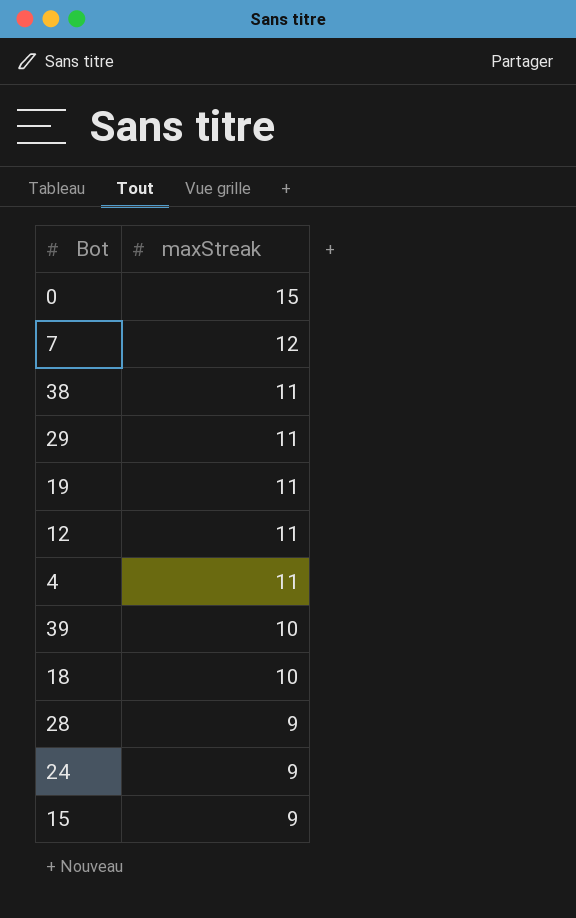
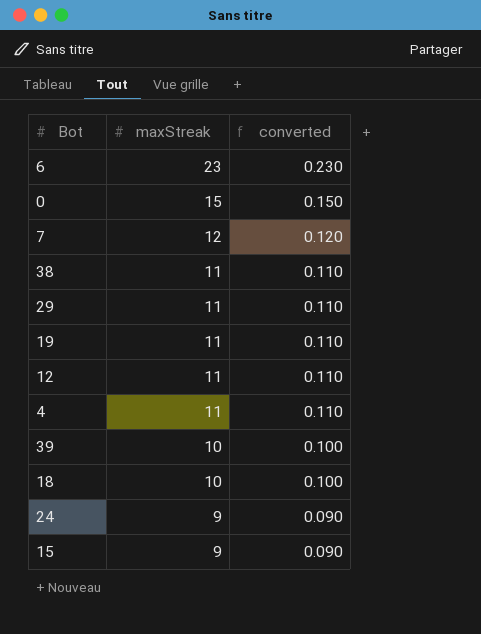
column converted | formula: none -> [maxStreak] * 0.01
row 28: 9 -> none
row 6: none -> 23 | 0.230

